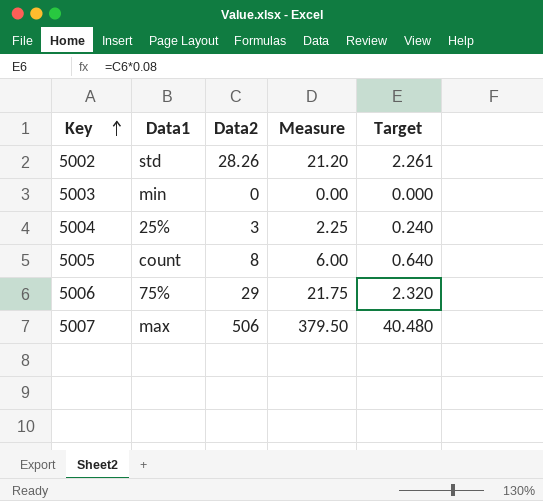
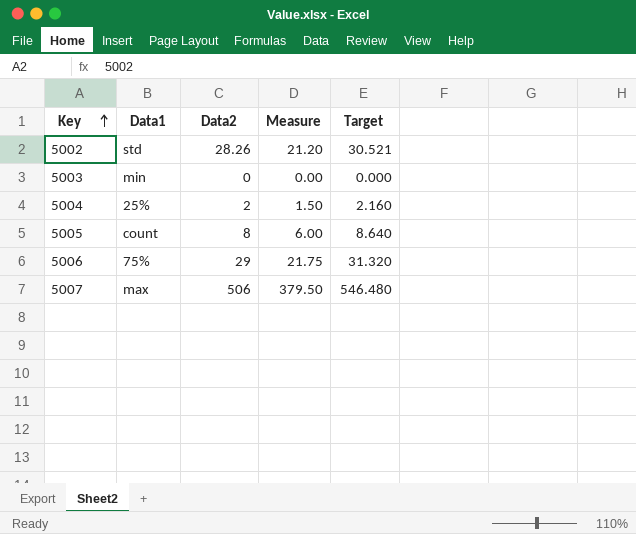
column Target | formula: [Data2] * 0.08 -> [Data2] * 1.08
5004 | Data2: 3 -> 2
5004 | Measure: 2.25 -> 1.50

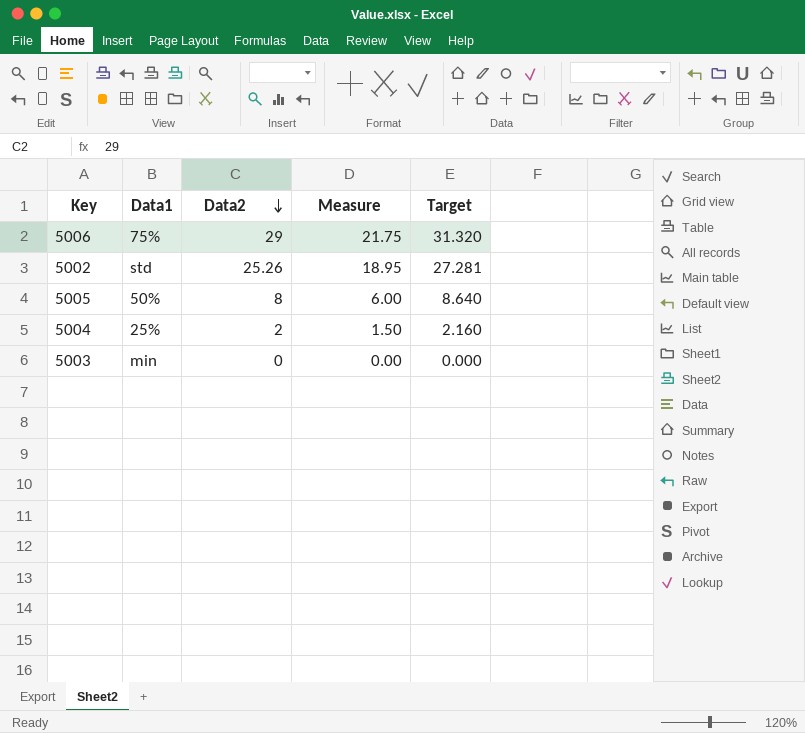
row order: Key ascending -> Data2 descending
row 5007: max | 506 | 379.50 | 546.480 -> none
5002 | Data2: 28.26 -> 25.26
5002 | Measure: 21.20 -> 18.95
5002 | Target: 30.521 -> 27.281
5005 | Data1: count -> 50%

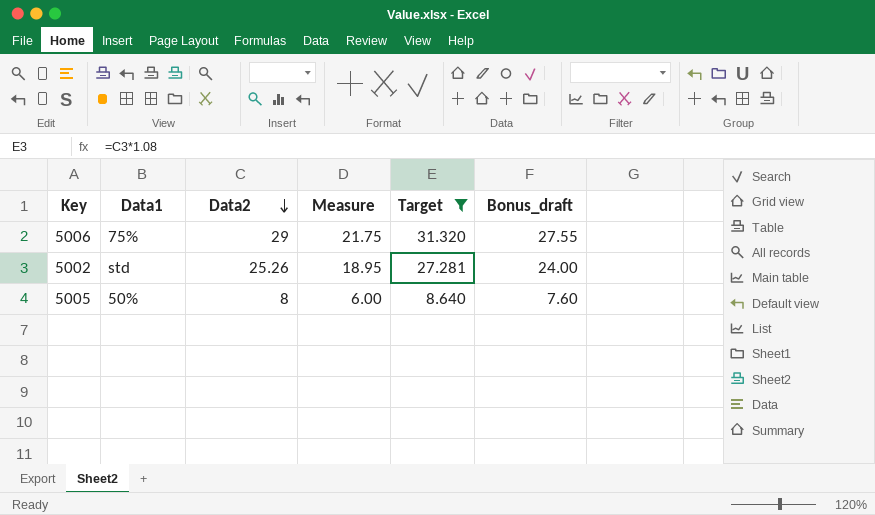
filter: none -> Target >= 8.640
column Bonus_draft | formula: none -> [Data2] * 0.95

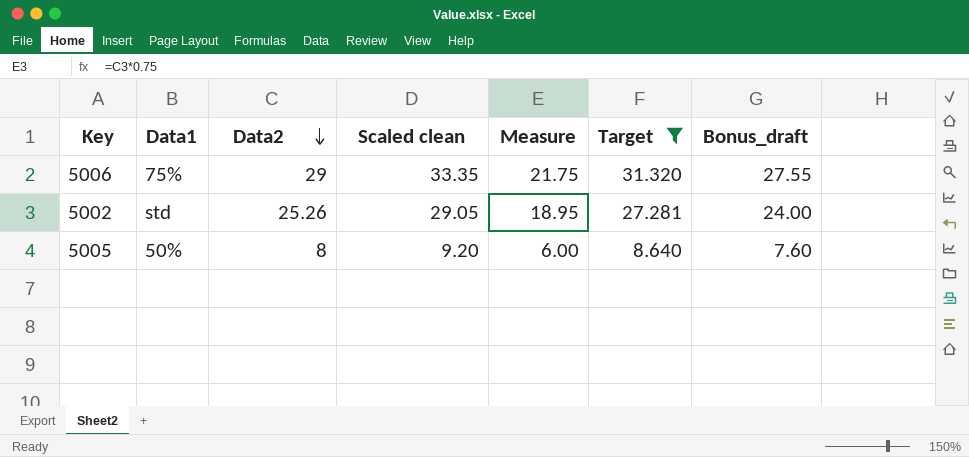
column Scaled clean | formula: none -> [Data2] * 1.15

